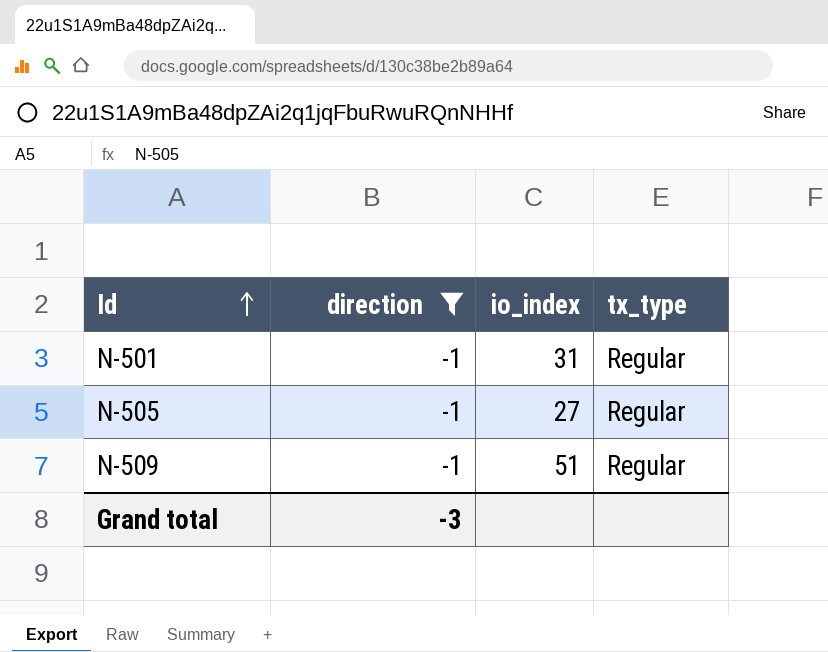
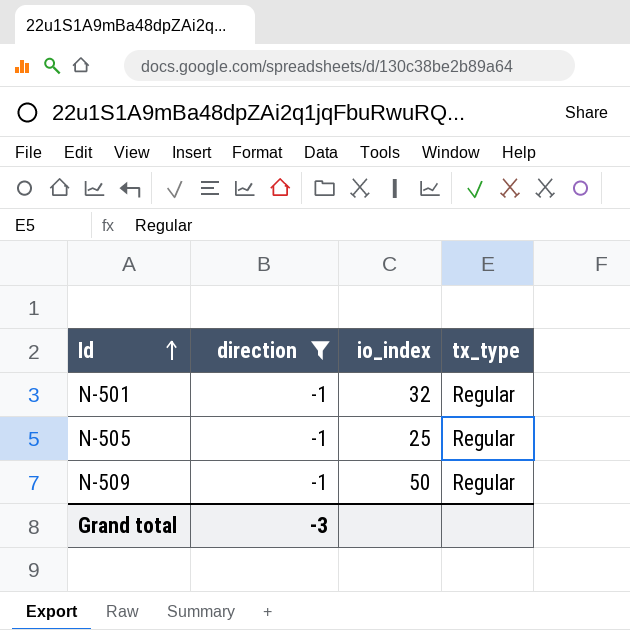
N-501 | io_index: 31 -> 32
N-505 | io_index: 27 -> 25
N-509 | io_index: 51 -> 50

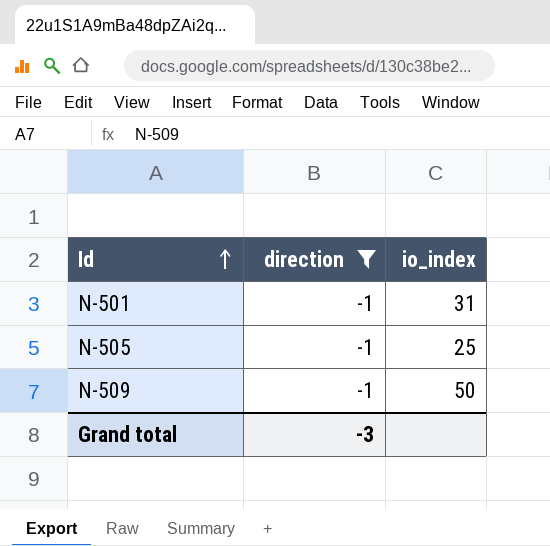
column tx_type | position: 4 -> none
N-501 | io_index: 32 -> 31

